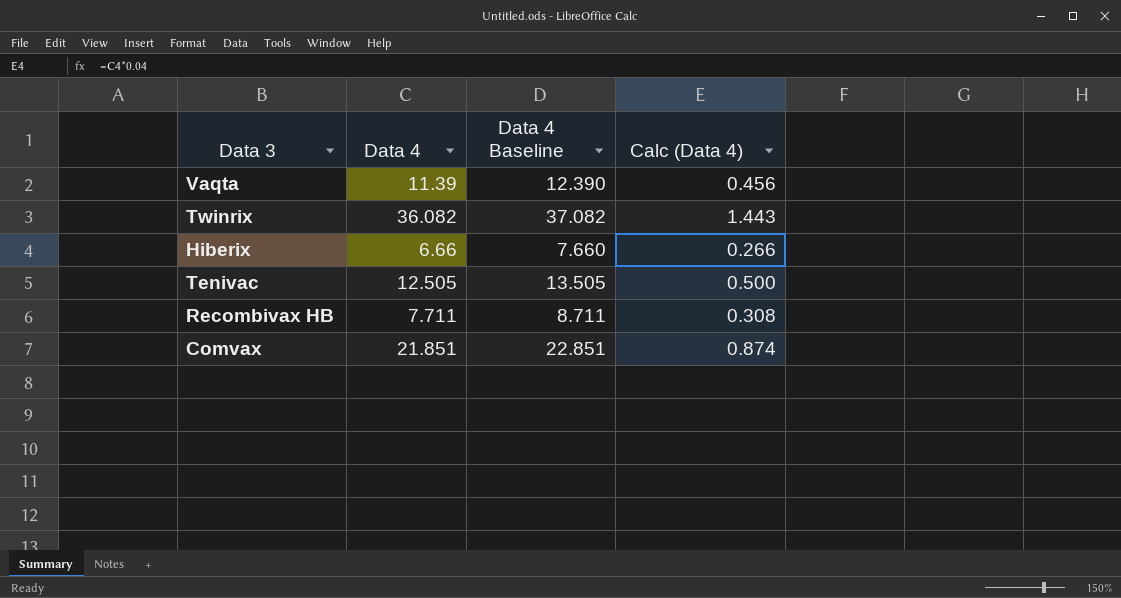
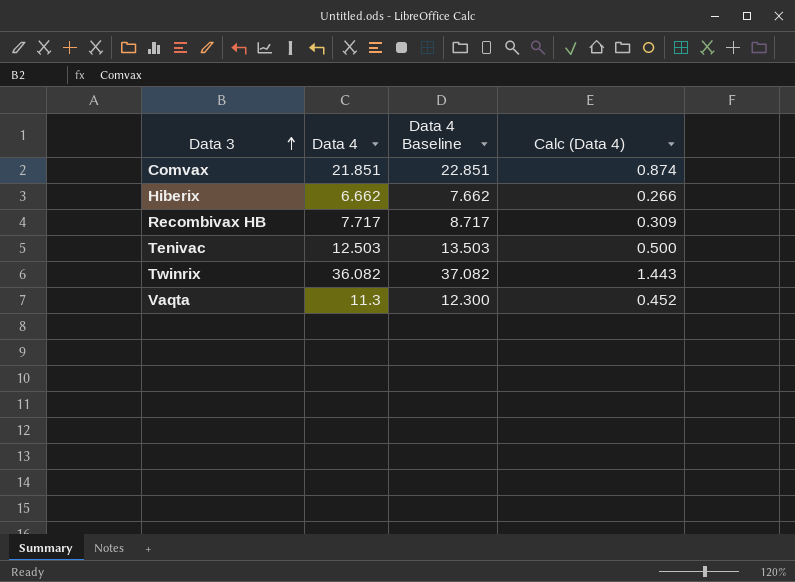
row order: none -> Data 3 ascending
Hiberix | Data 4: 6.66 -> 6.662
Hiberix | Data 4 Baseline: 7.660 -> 7.662
Recombivax HB | Data 4: 7.711 -> 7.717
Recombivax HB | Data 4 Baseline: 8.711 -> 8.717
Recombivax HB | Calc (Data 4): 0.308 -> 0.309
Tenivac | Data 4: 12.505 -> 12.503
Tenivac | Data 4 Baseline: 13.505 -> 13.503
Vaqta | Data 4: 11.39 -> 11.3
Vaqta | Data 4 Baseline: 12.390 -> 12.300
Vaqta | Calc (Data 4): 0.456 -> 0.452

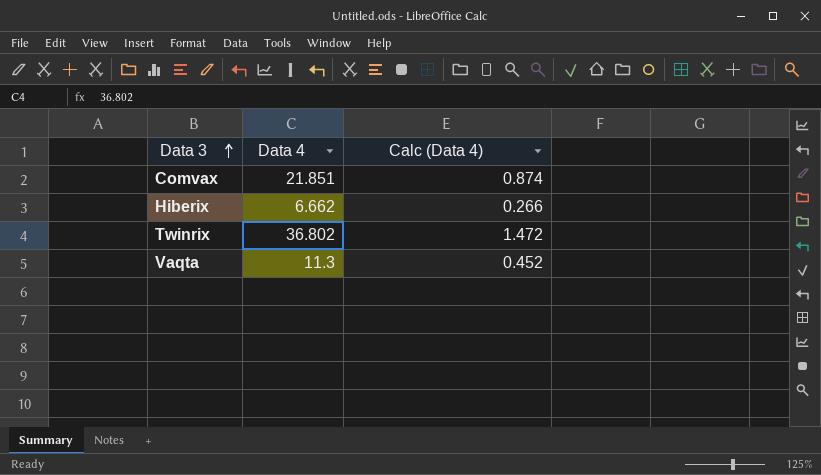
column Data 4 Baseline | formula: [Data 4] + 1 -> none
row Recombivax HB: 7.717 | 8.717 | 0.309 -> none
row Tenivac: 12.503 | 13.503 | 0.500 -> none
Twinrix | Data 4: 36.082 -> 36.802
Twinrix | Calc (Data 4): 1.443 -> 1.472

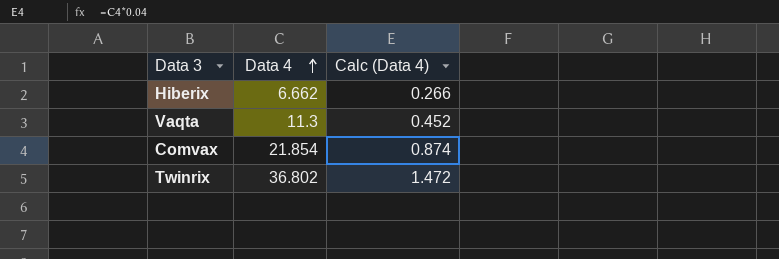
row order: Data 3 ascending -> Data 4 ascending
Comvax | Data 4: 21.851 -> 21.854

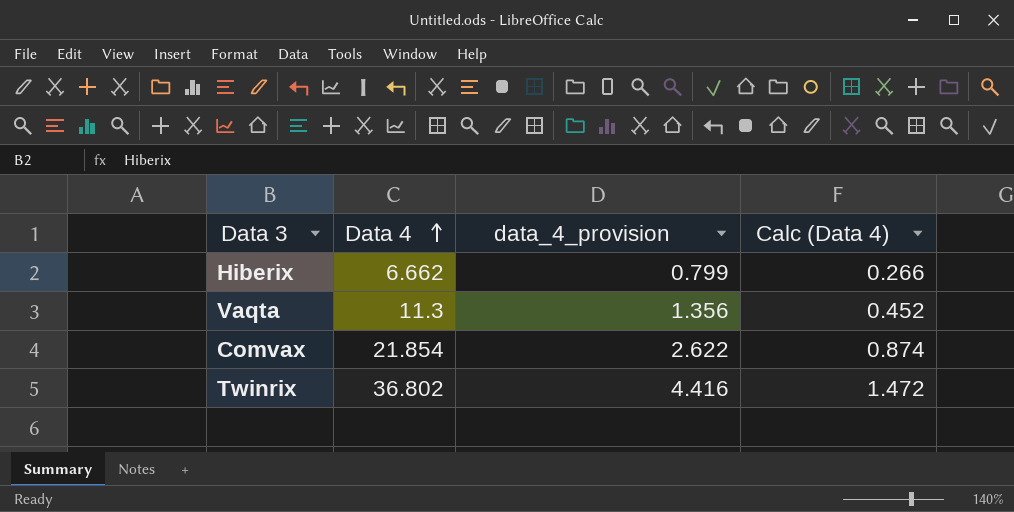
column data_4_provision | formula: none -> [Data 4] * 0.12

